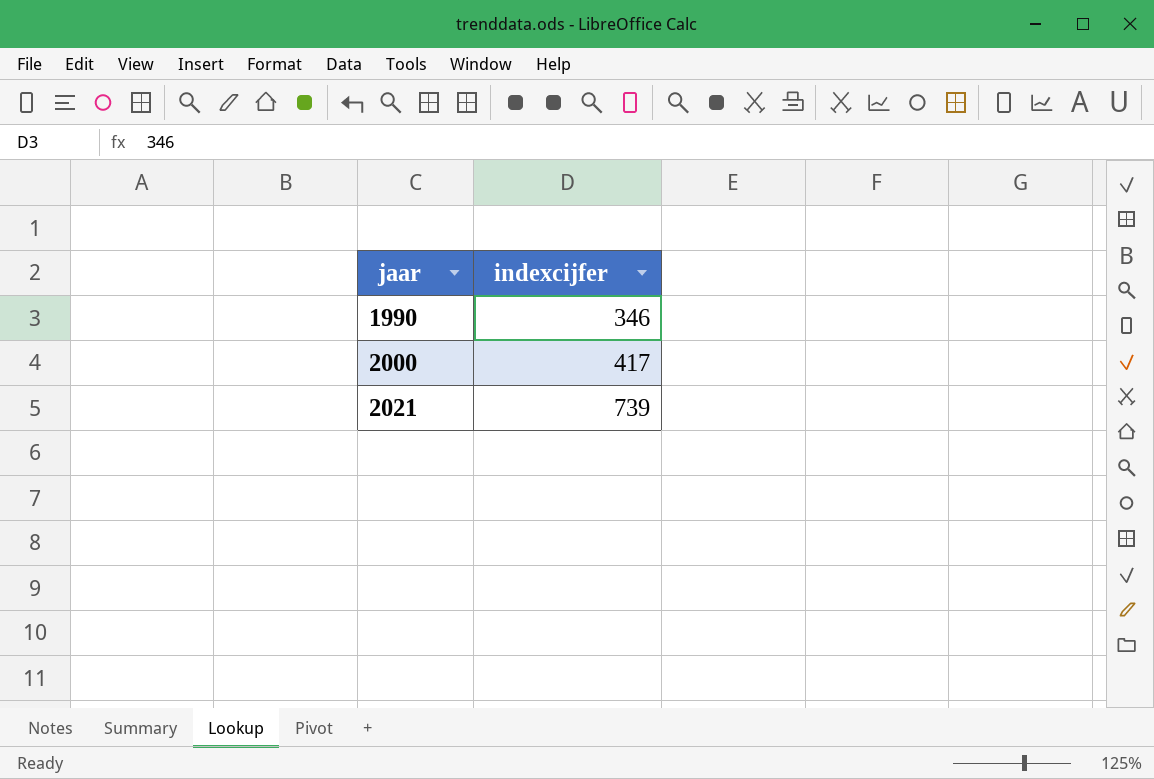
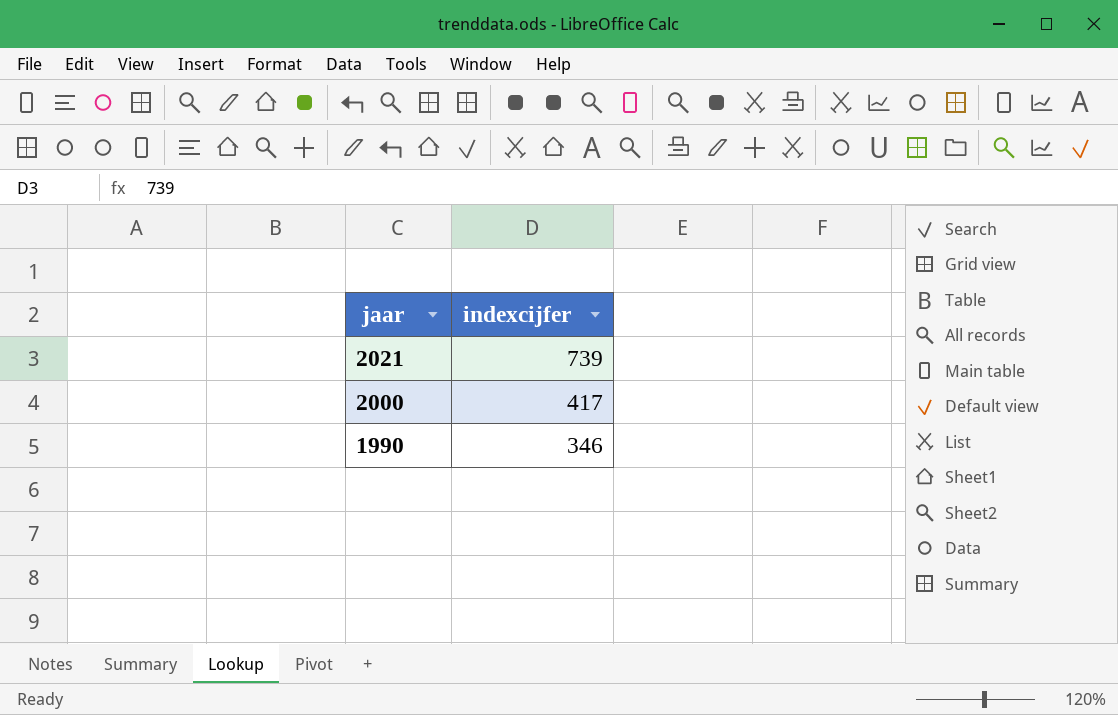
row order: jaar ascending -> jaar descending

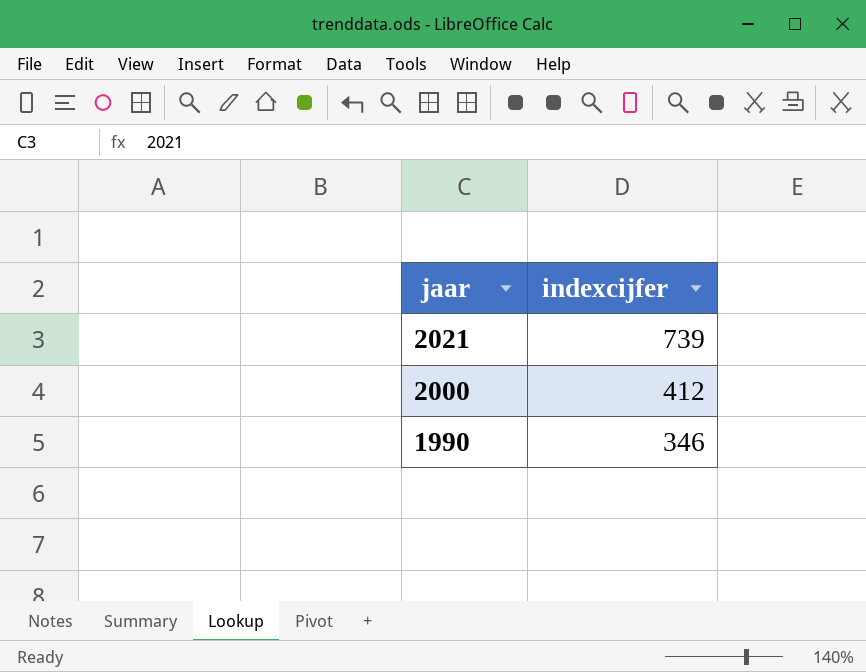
2000 | indexcijfer: 417 -> 412

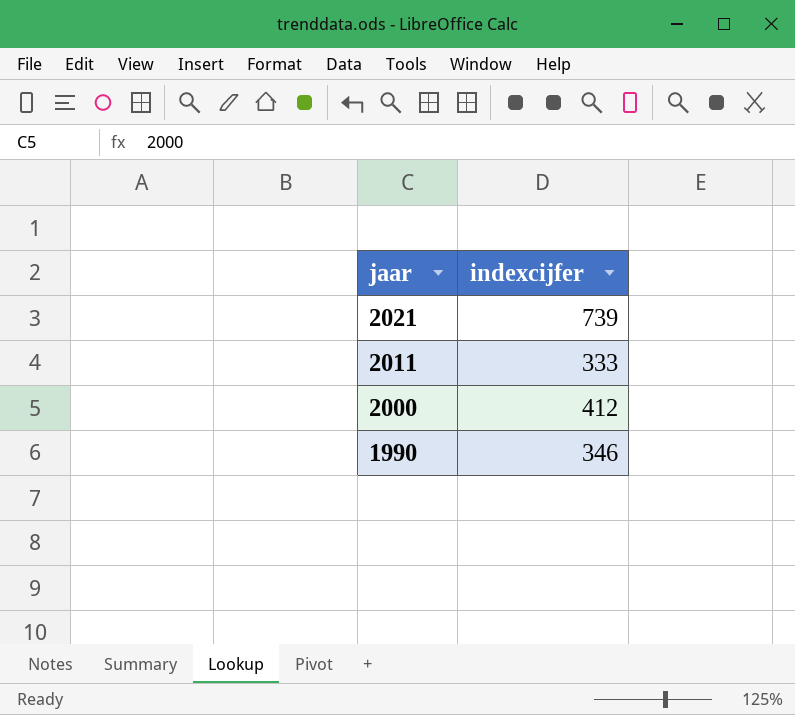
row 2011: none -> 333

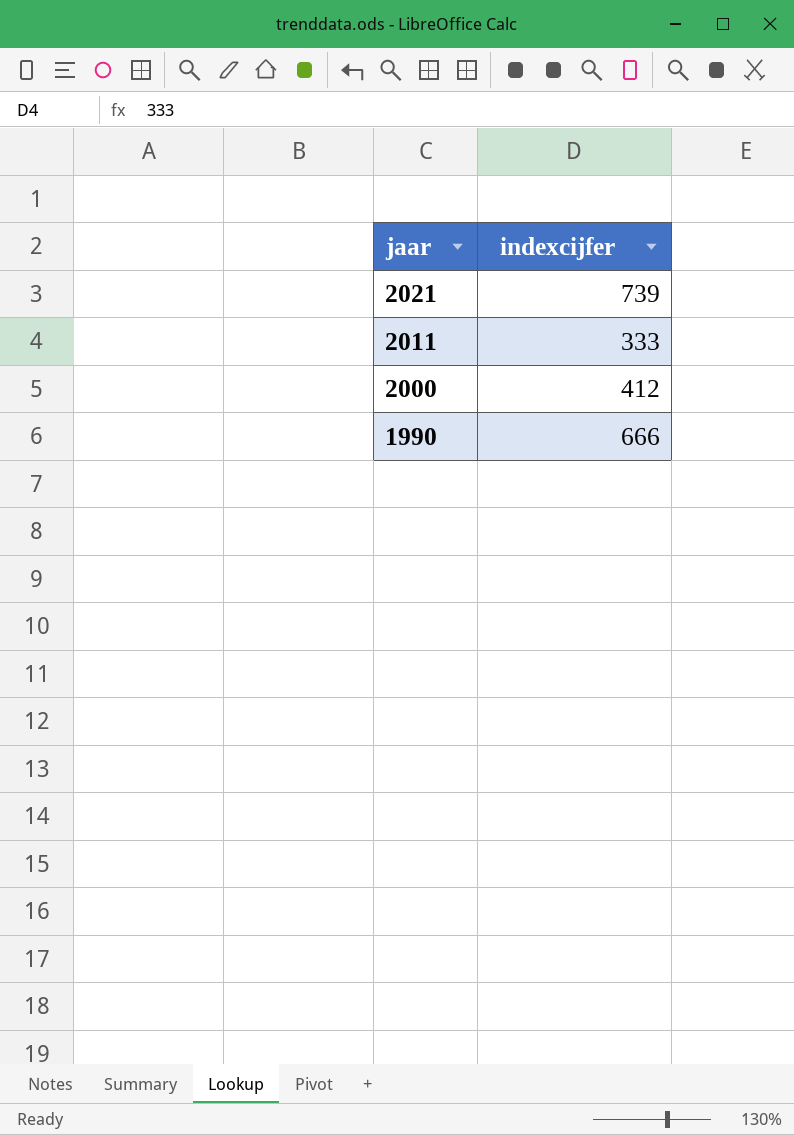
1990 | indexcijfer: 346 -> 666

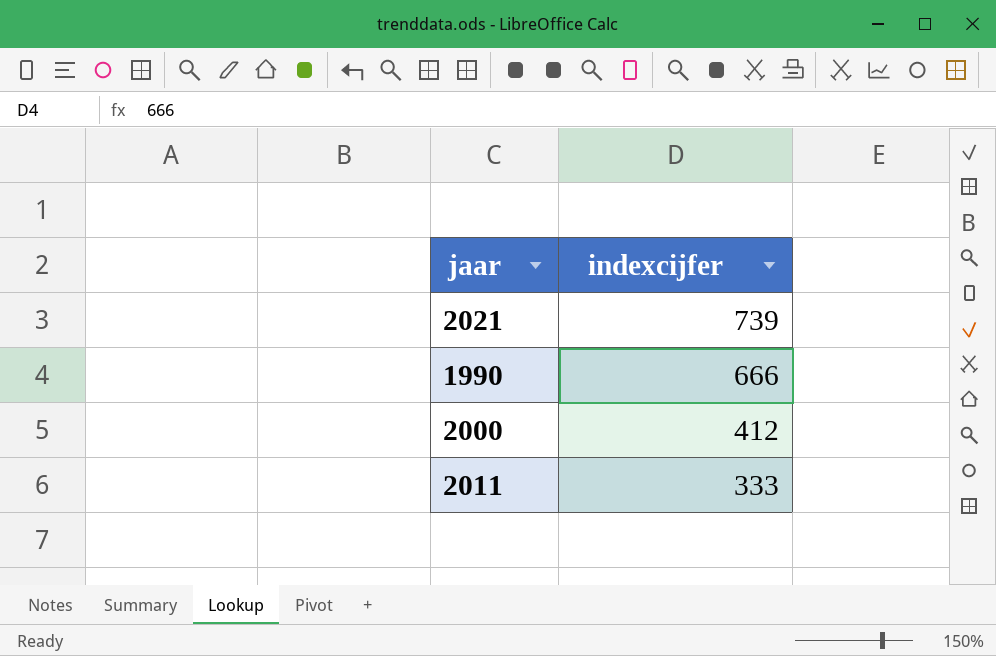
row order: jaar descending -> indexcijfer descending

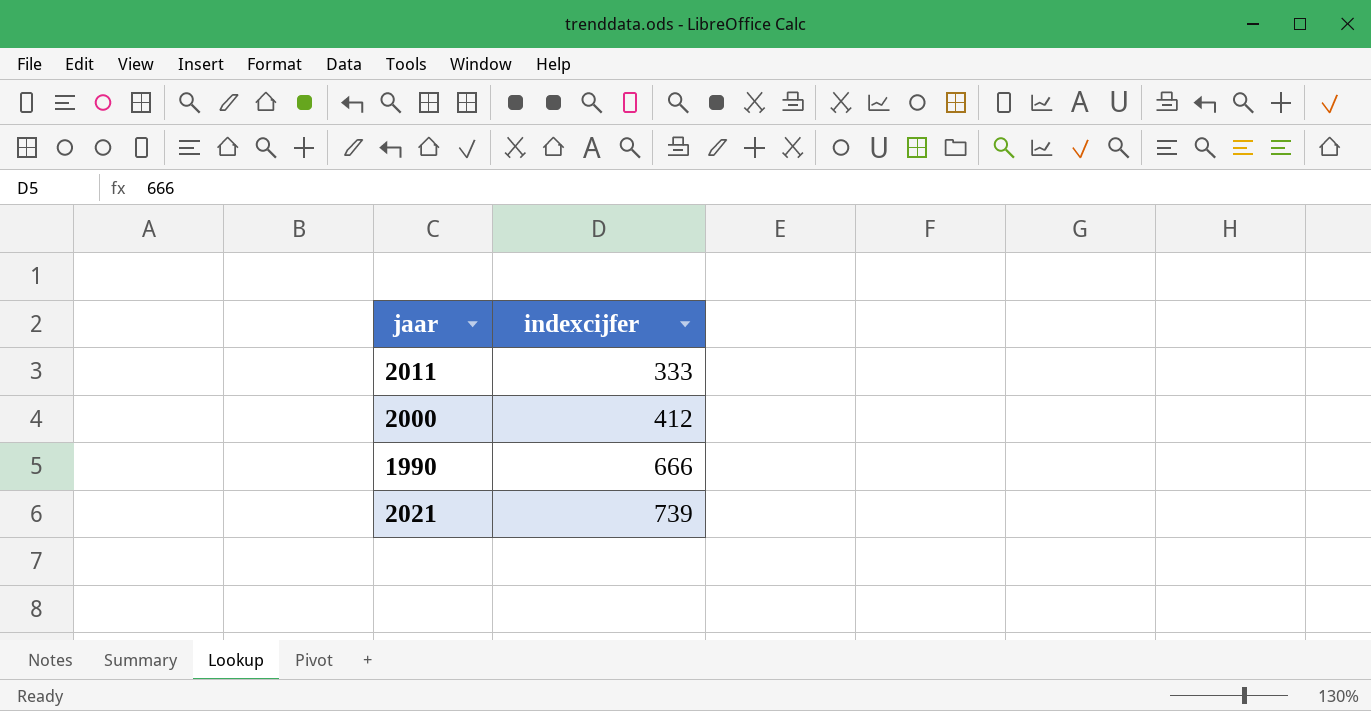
row order: indexcijfer descending -> indexcijfer ascending

